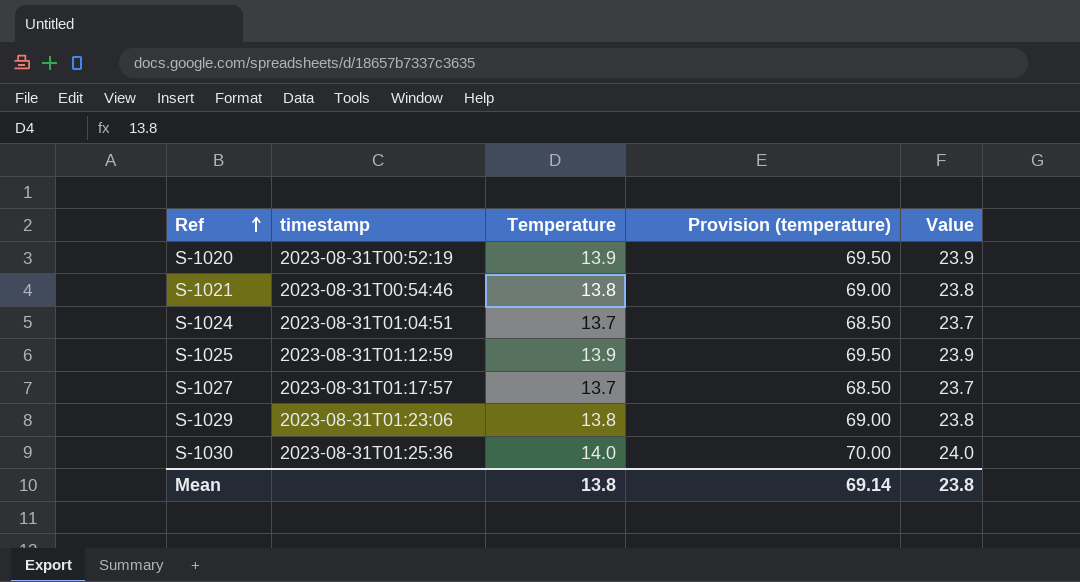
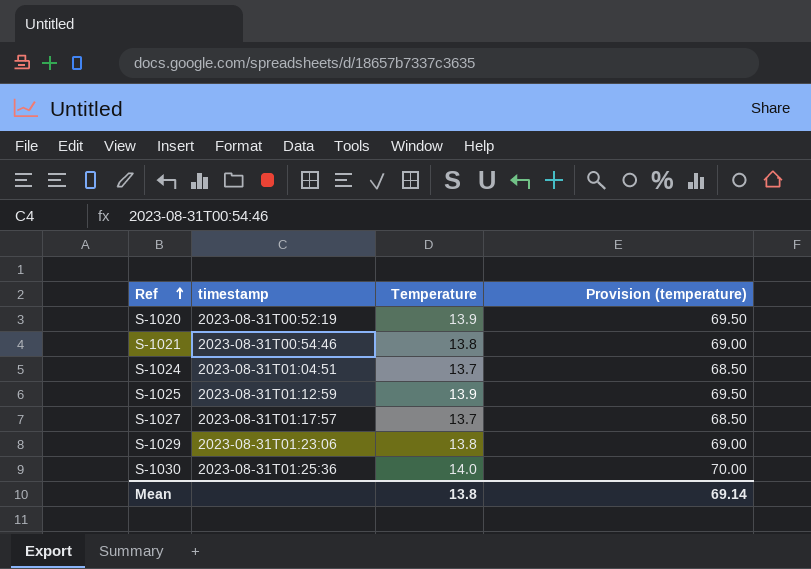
column Value | formula: [Temperature] + 10 -> none

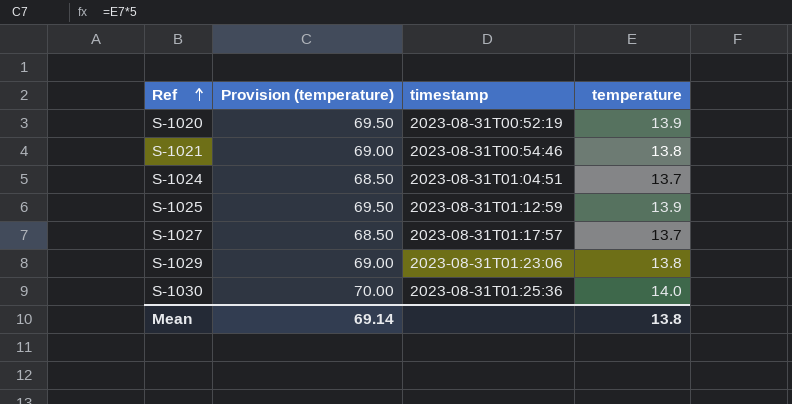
column Provision (temperature) | position: 4 -> 2
column name: Temperature -> temperature

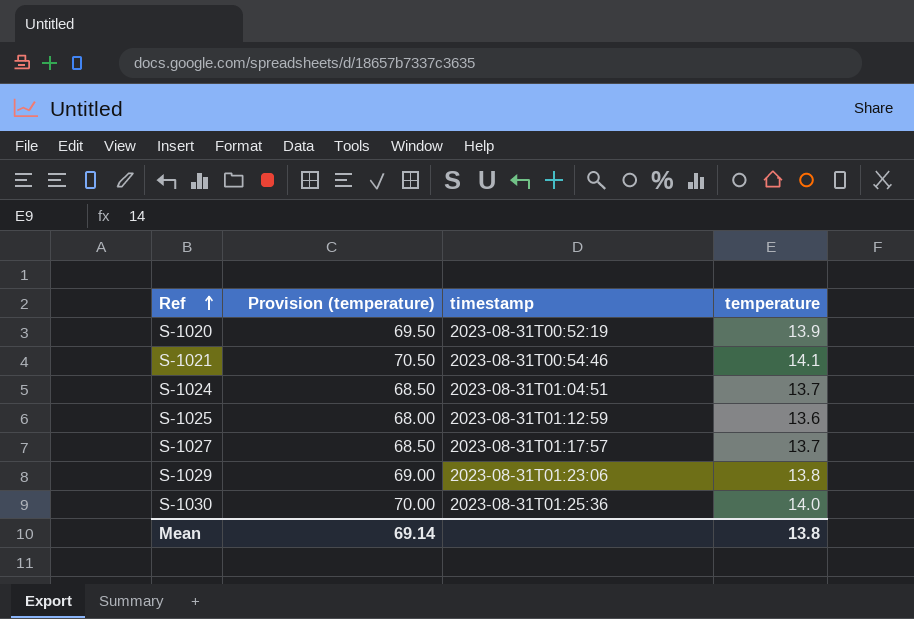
S-1021 | Provision (temperature): 69.00 -> 70.50
S-1021 | temperature: 13.8 -> 14.1
S-1025 | Provision (temperature): 69.50 -> 68.00
S-1025 | temperature: 13.9 -> 13.6

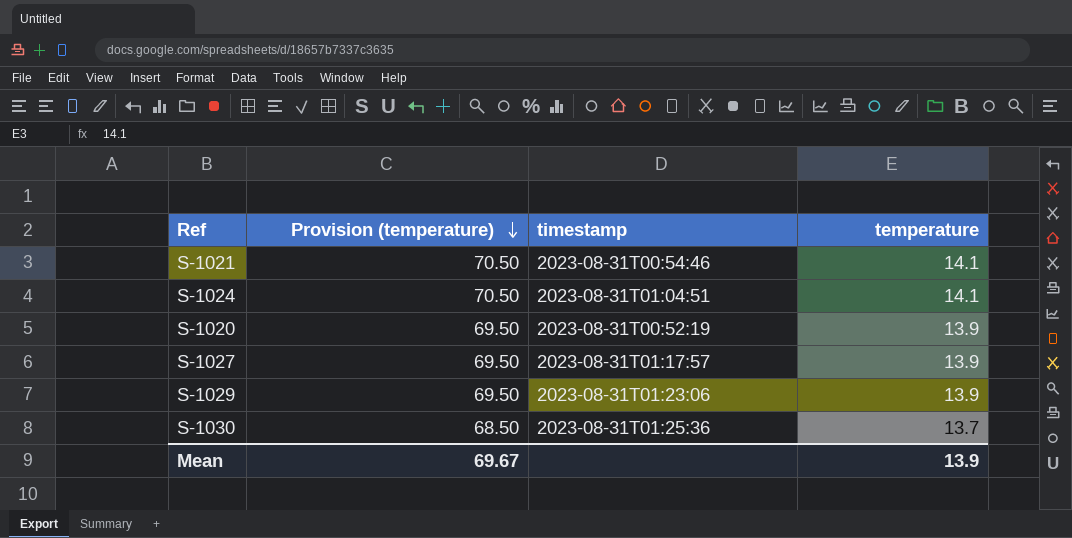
row order: Ref ascending -> Provision (temperature) descending
row S-1025: 68.00 | 2023-08-31T01:12:59 | 13.6 -> none
S-1024 | Provision (temperature): 68.50 -> 70.50
S-1024 | temperature: 13.7 -> 14.1
S-1027 | Provision (temperature): 68.50 -> 69.50
S-1027 | temperature: 13.7 -> 13.9
S-1029 | Provision (temperature): 69.00 -> 69.50
S-1029 | temperature: 13.8 -> 13.9
S-1030 | Provision (temperature): 70.00 -> 68.50
S-1030 | temperature: 14.0 -> 13.7
Mean | Provision (temperature): 69.14 -> 69.67
Mean | temperature: 13.8 -> 13.9

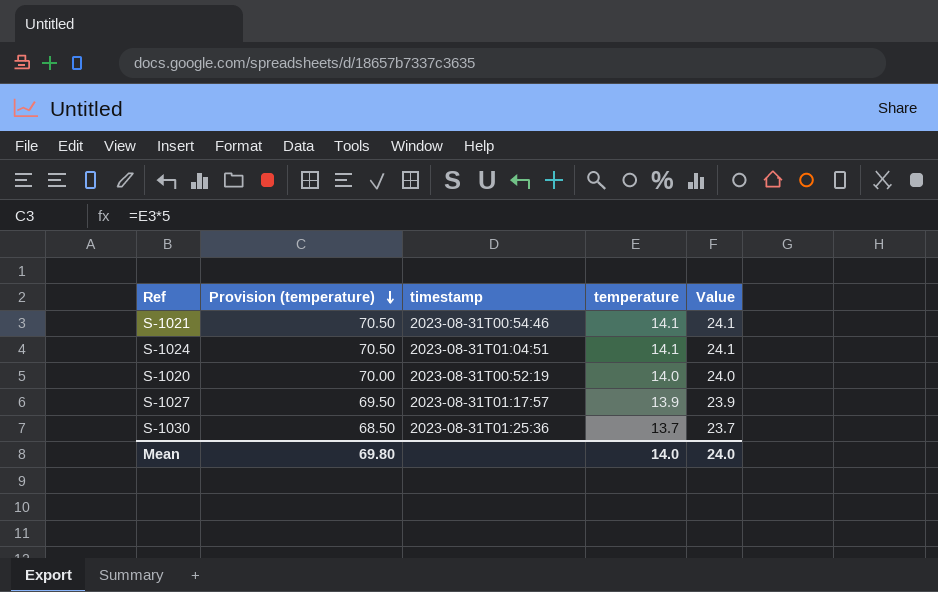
column Value | formula: none -> [temperature] + 10
row S-1029: 69.50 | 2023-08-31T01:23:06 | 13.9 -> none
S-1020 | Provision (temperature): 69.50 -> 70.00
S-1020 | temperature: 13.9 -> 14.0
Mean | Provision (temperature): 69.67 -> 69.80
Mean | temperature: 13.9 -> 14.0

